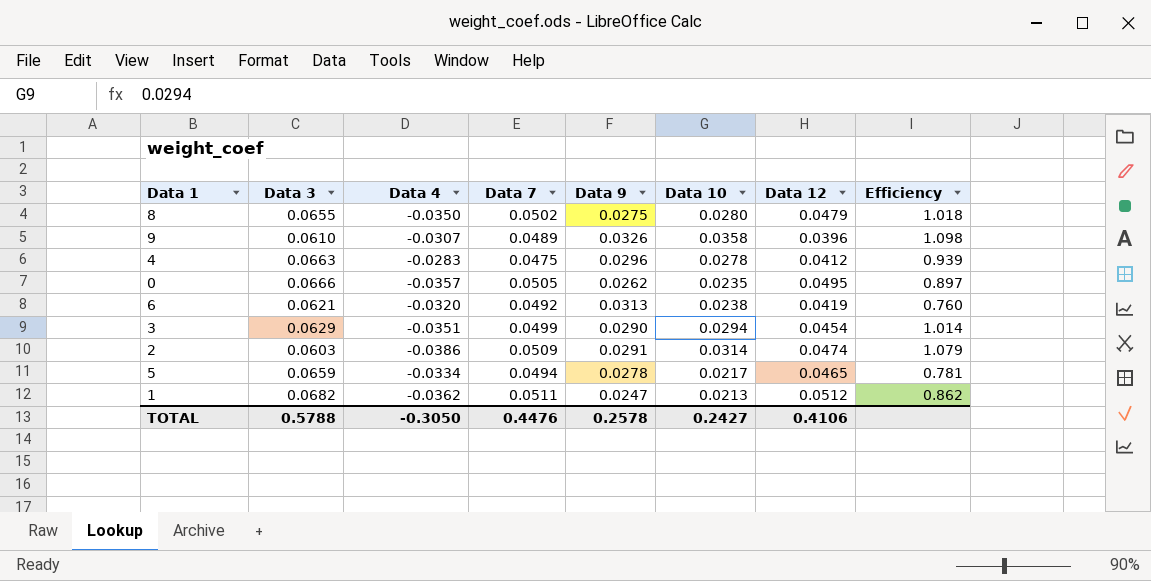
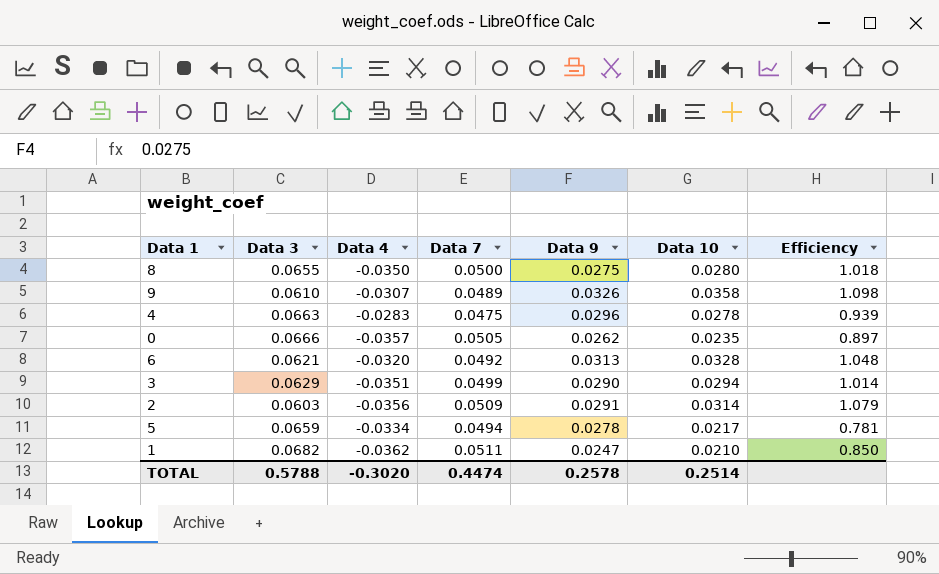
column Data 12 | position: 7 -> none
8 | Data 7: 0.0502 -> 0.0500
6 | Data 10: 0.0238 -> 0.0328
6 | Efficiency: 0.760 -> 1.048
2 | Data 4: -0.0386 -> -0.0356
1 | Data 10: 0.0213 -> 0.0210
1 | Efficiency: 0.862 -> 0.850
TOTAL | Data 4: -0.3050 -> -0.3020
TOTAL | Data 7: 0.4476 -> 0.4474
TOTAL | Data 10: 0.2427 -> 0.2514

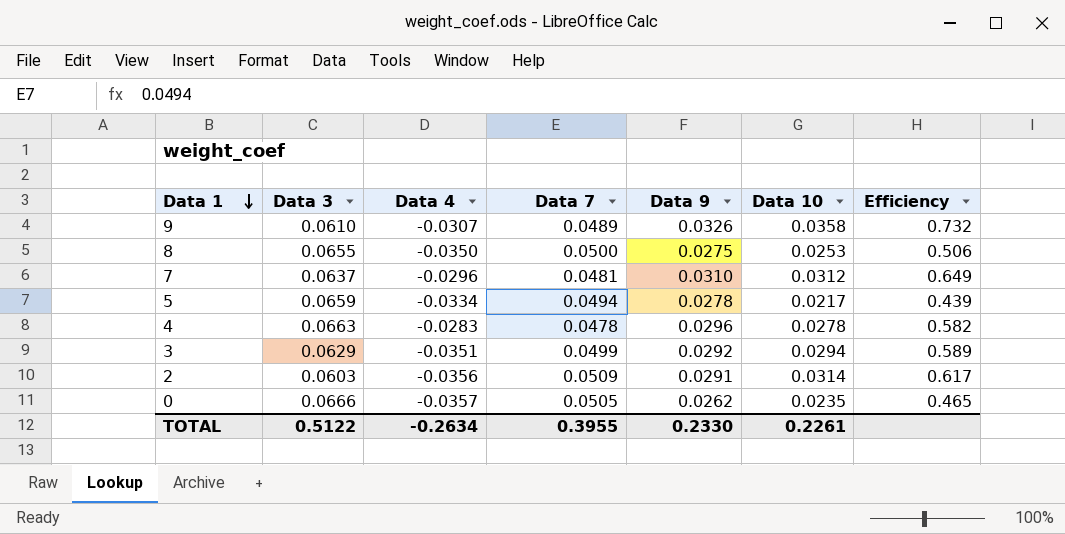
row order: none -> Data 1 descending
column Efficiency | formula: [Data 10] / [Data 9] -> [Data 10] / [Data 7]
row 6: 0.0621 | -0.0320 | 0.0492 | 0.0313 | 0.0328 | 1.048 -> none
row 1: 0.0682 | -0.0362 | 0.0511 | 0.0247 | 0.0210 | 0.850 -> none
8 | Data 10: 0.0280 -> 0.0253
row 7: none -> 0.0637 | -0.0296 | 0.0481 | 0.0310 | 0.0312 | 0.649
4 | Data 7: 0.0475 -> 0.0478
3 | Data 9: 0.0290 -> 0.0292
TOTAL | Data 3: 0.5788 -> 0.5122
TOTAL | Data 4: -0.3020 -> -0.2634
TOTAL | Data 7: 0.4474 -> 0.3955
TOTAL | Data 9: 0.2578 -> 0.2330
TOTAL | Data 10: 0.2514 -> 0.2261

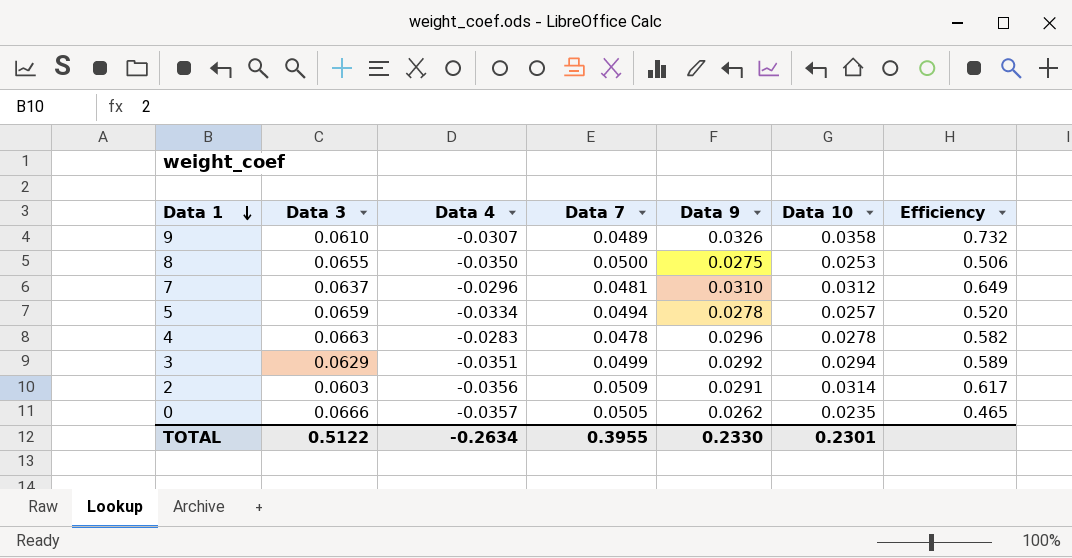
5 | Data 10: 0.0217 -> 0.0257
5 | Efficiency: 0.439 -> 0.520
TOTAL | Data 10: 0.2261 -> 0.2301

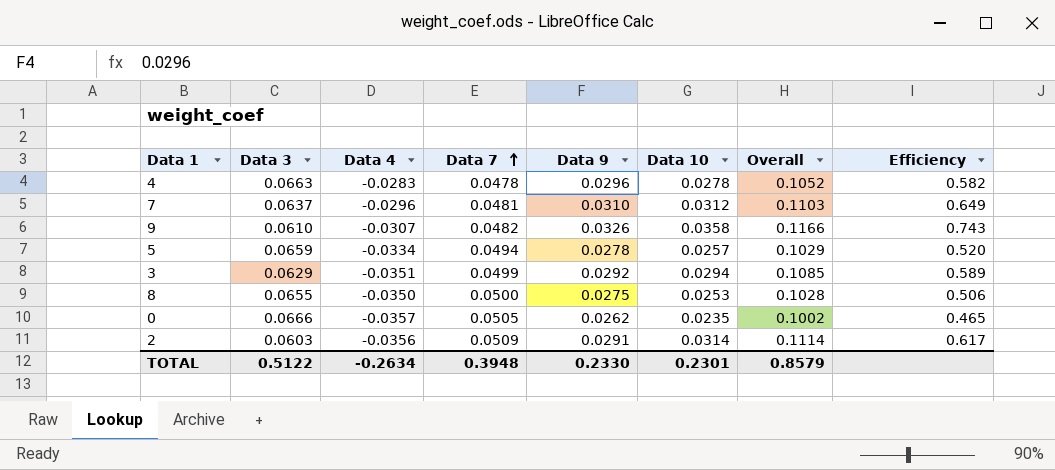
row order: Data 1 descending -> Data 7 ascending
column Overall | formula: none -> [Data 7] + [Data 9] + [Data 10]
9 | Data 7: 0.0489 -> 0.0482
9 | Efficiency: 0.732 -> 0.743
TOTAL | Data 7: 0.3955 -> 0.3948

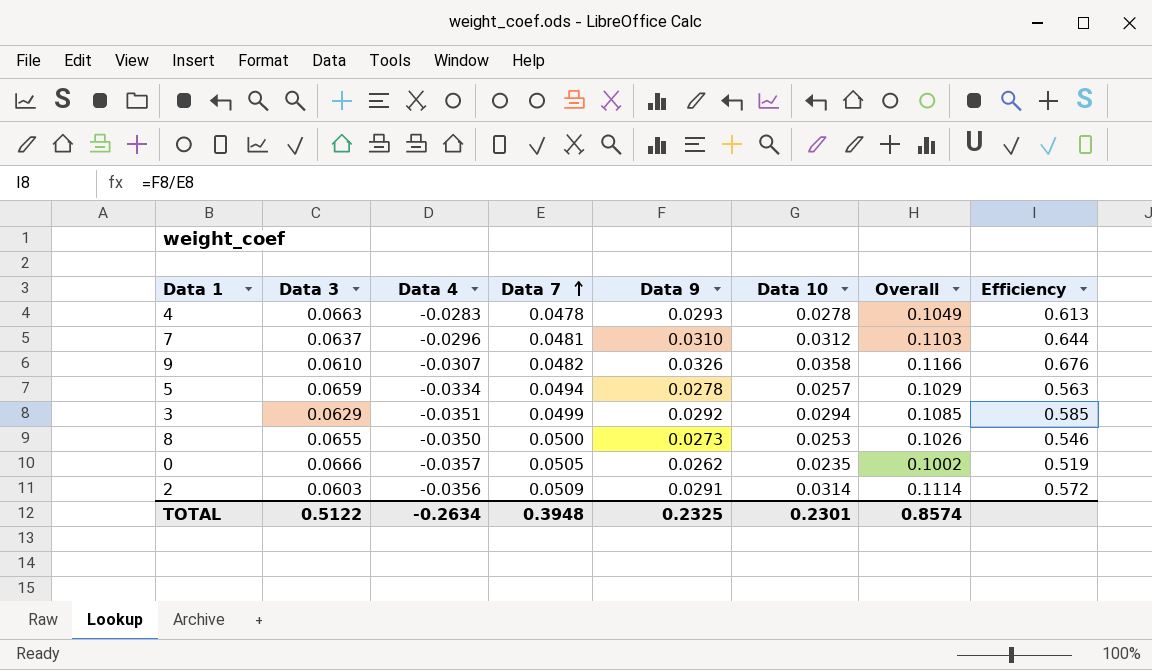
column Efficiency | formula: [Data 10] / [Data 7] -> [Data 9] / [Data 7]
4 | Data 9: 0.0296 -> 0.0293
4 | Overall: 0.1052 -> 0.1049
8 | Data 9: 0.0275 -> 0.0273
8 | Overall: 0.1028 -> 0.1026
TOTAL | Data 9: 0.2330 -> 0.2325
TOTAL | Overall: 0.8579 -> 0.8574

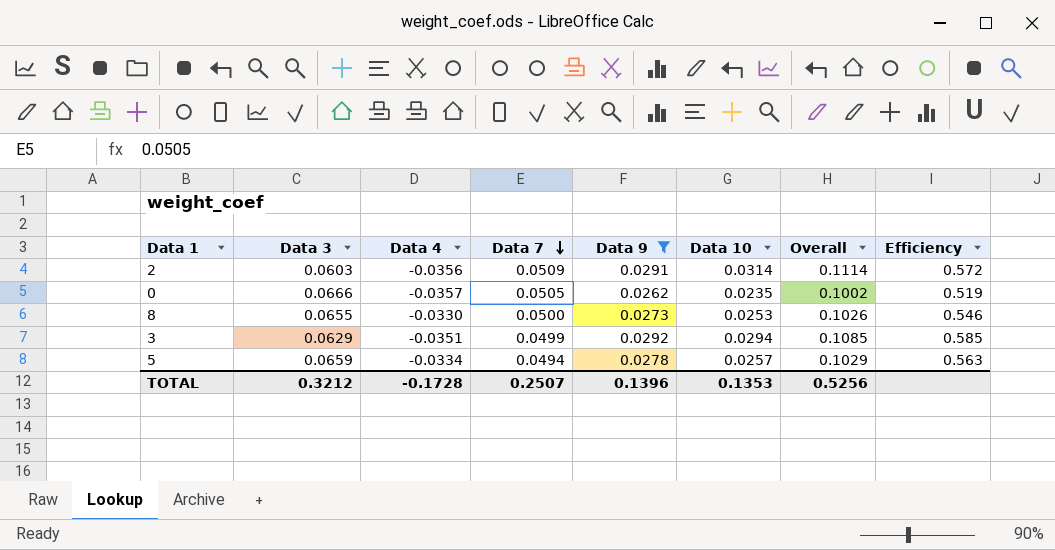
filter: none -> Data 9 <= 0.0292
row order: Data 7 ascending -> Data 7 descending
8 | Data 4: -0.0350 -> -0.0330
TOTAL | Data 3: 0.5122 -> 0.3212
TOTAL | Data 4: -0.2634 -> -0.1728
TOTAL | Data 7: 0.3948 -> 0.2507
TOTAL | Data 9: 0.2325 -> 0.1396
TOTAL | Data 10: 0.2301 -> 0.1353
TOTAL | Overall: 0.8574 -> 0.5256

